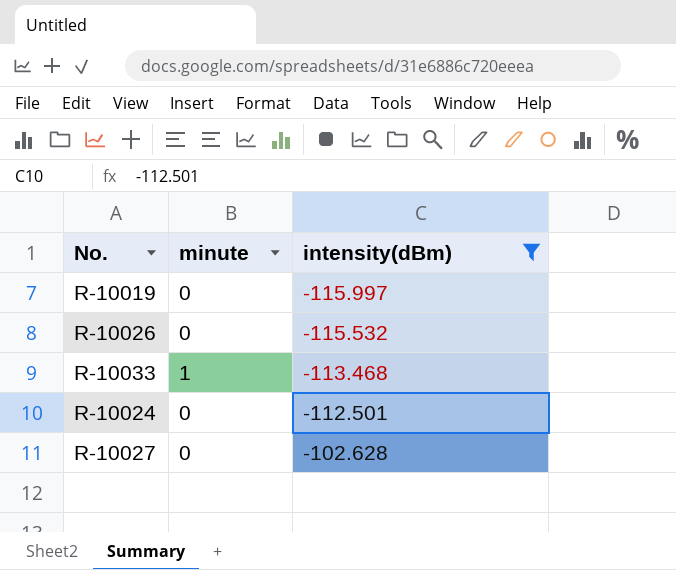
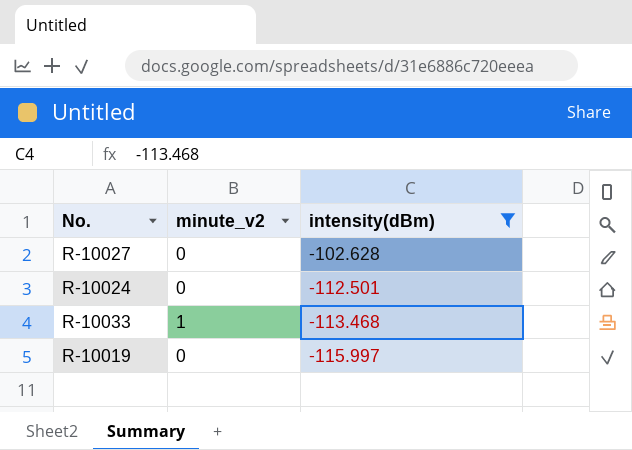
row order: intensity(dBm) ascending -> intensity(dBm) descending
column name: minute -> minute_v2
row R-10026: 0 | -115.532 -> none

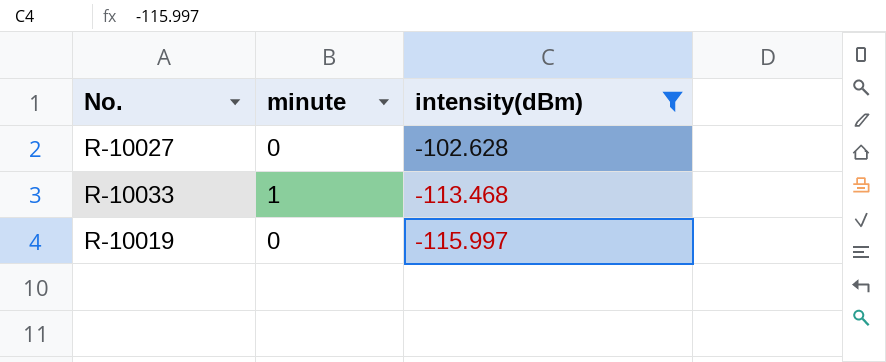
column name: minute_v2 -> minute
row R-10024: 0 | -112.501 -> none

